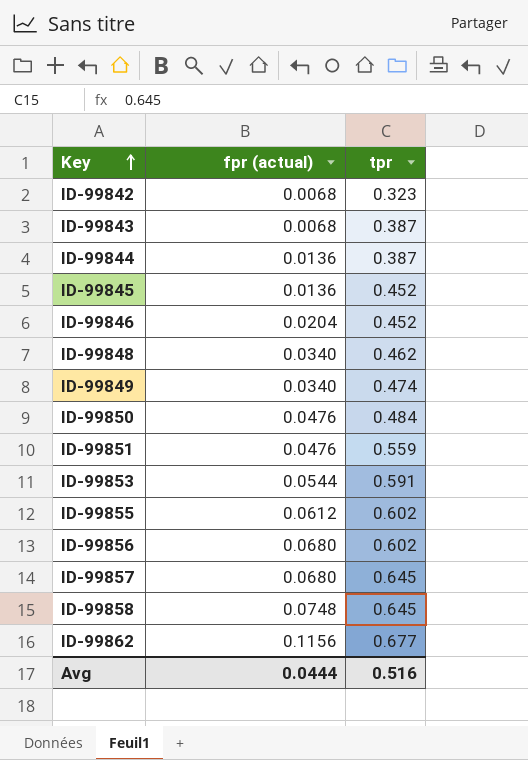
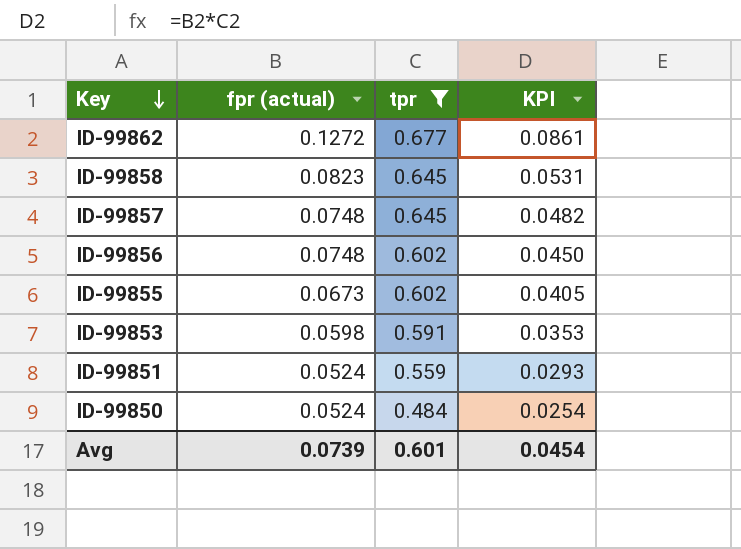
filter: none -> tpr >= 0.484
row order: Key ascending -> Key descending
column KPI | formula: none -> [fpr (actual)] * [tpr]
ID-99862 | fpr (actual): 0.1156 -> 0.1272
ID-99858 | fpr (actual): 0.0748 -> 0.0823
ID-99857 | fpr (actual): 0.0680 -> 0.0748
ID-99856 | fpr (actual): 0.0680 -> 0.0748
ID-99855 | fpr (actual): 0.0612 -> 0.0673
ID-99853 | fpr (actual): 0.0544 -> 0.0598
ID-99851 | fpr (actual): 0.0476 -> 0.0524
ID-99850 | fpr (actual): 0.0476 -> 0.0524
Avg | fpr (actual): 0.0444 -> 0.0739
Avg | tpr: 0.516 -> 0.601

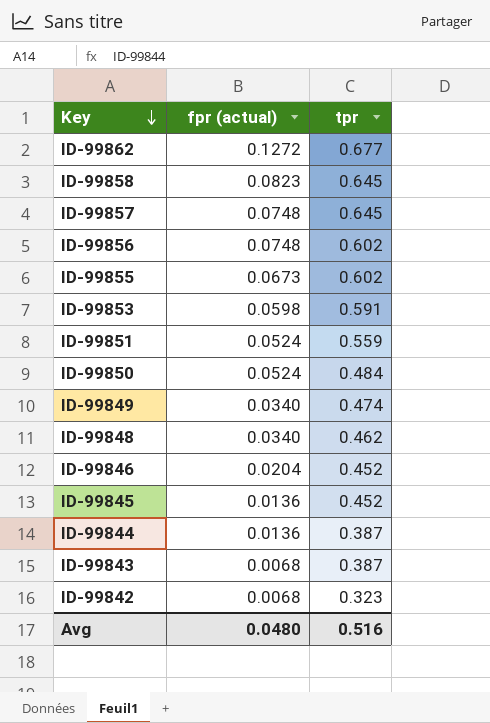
filter: tpr >= 0.484 -> none
column KPI | formula: [fpr (actual)] * [tpr] -> none
Avg | fpr (actual): 0.0739 -> 0.0480
Avg | tpr: 0.601 -> 0.516

